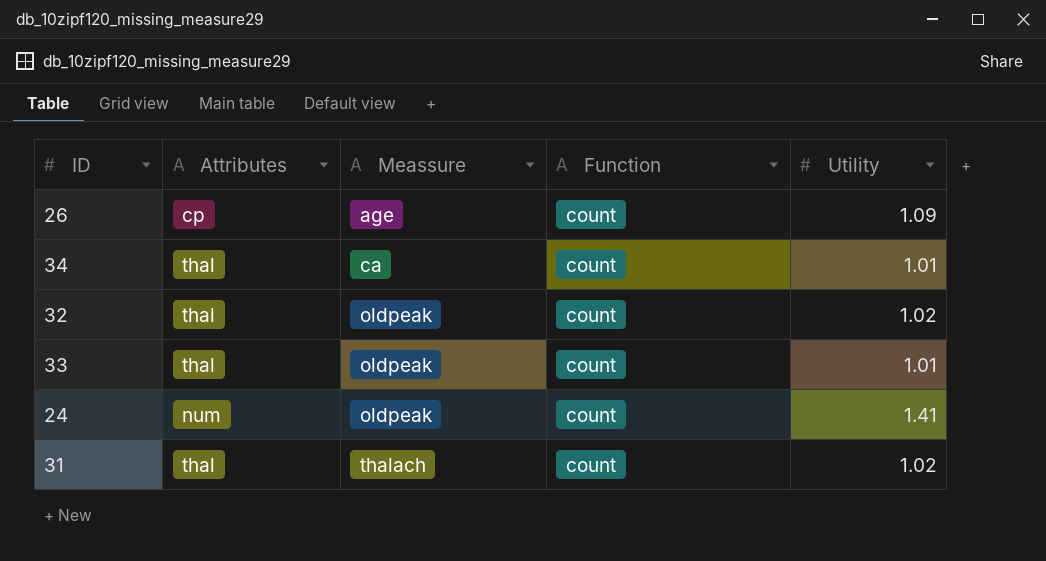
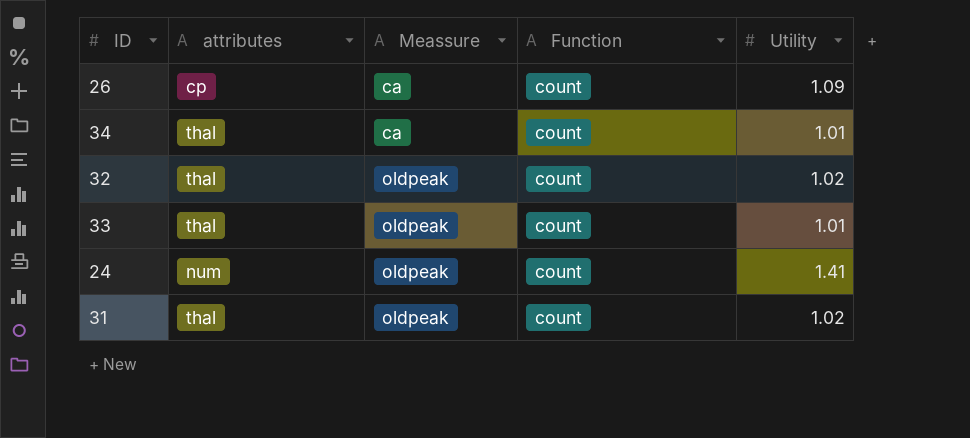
column name: Attributes -> attributes
26 | Meassure: age -> ca
31 | Meassure: thalach -> oldpeak

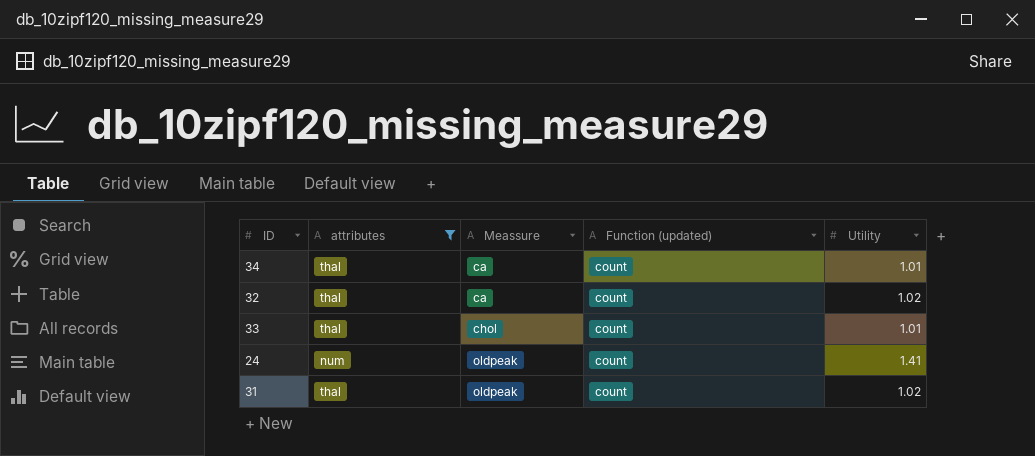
filter: none -> attributes != cp
column name: Function -> Function (updated)
32 | Meassure: oldpeak -> ca
33 | Meassure: oldpeak -> chol

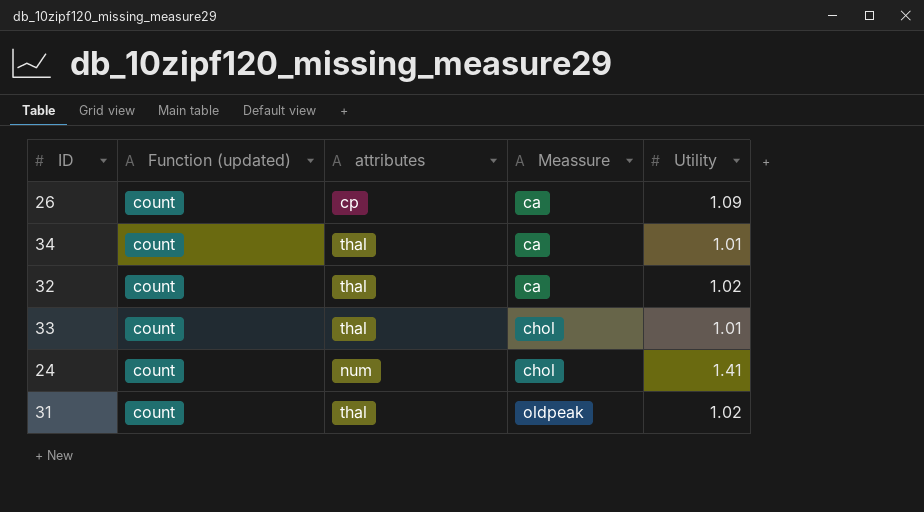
filter: attributes != cp -> none
column Function (updated) | position: 4 -> 2
24 | Meassure: oldpeak -> chol

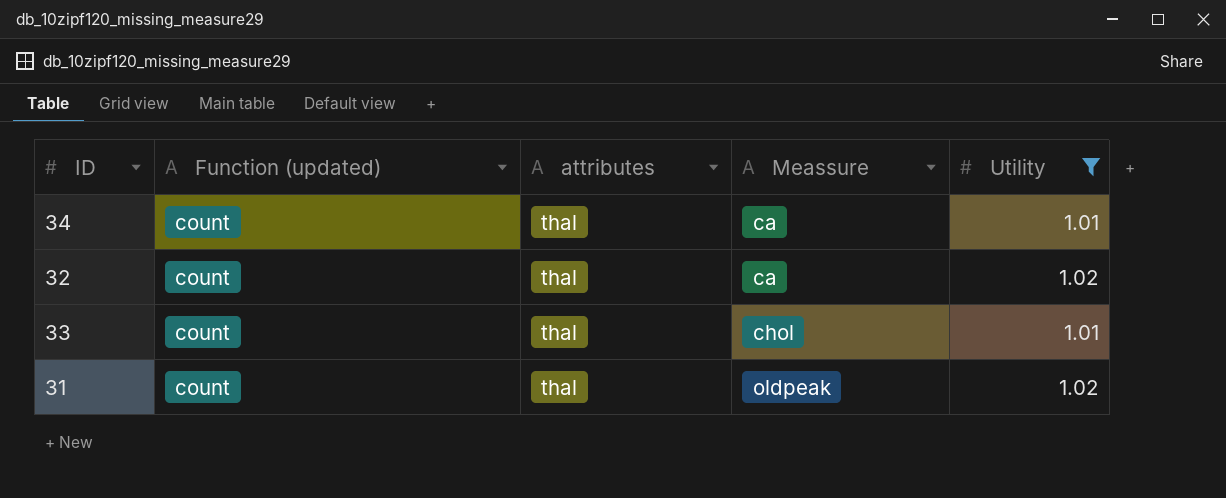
filter: none -> Utility <= 1.02

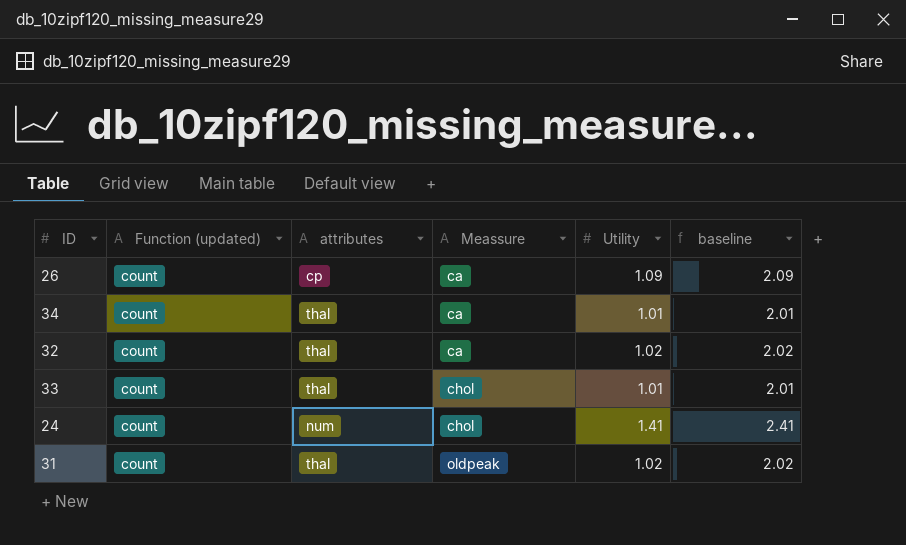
filter: Utility <= 1.02 -> none
column baseline | formula: none -> [Utility] + 1

